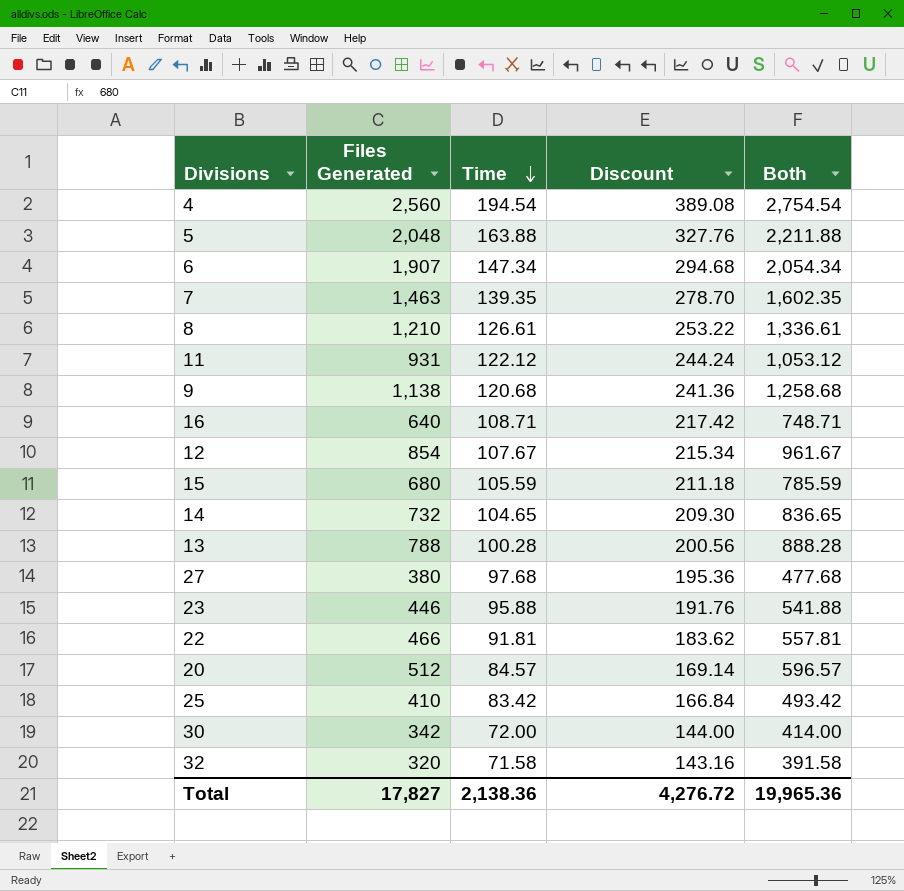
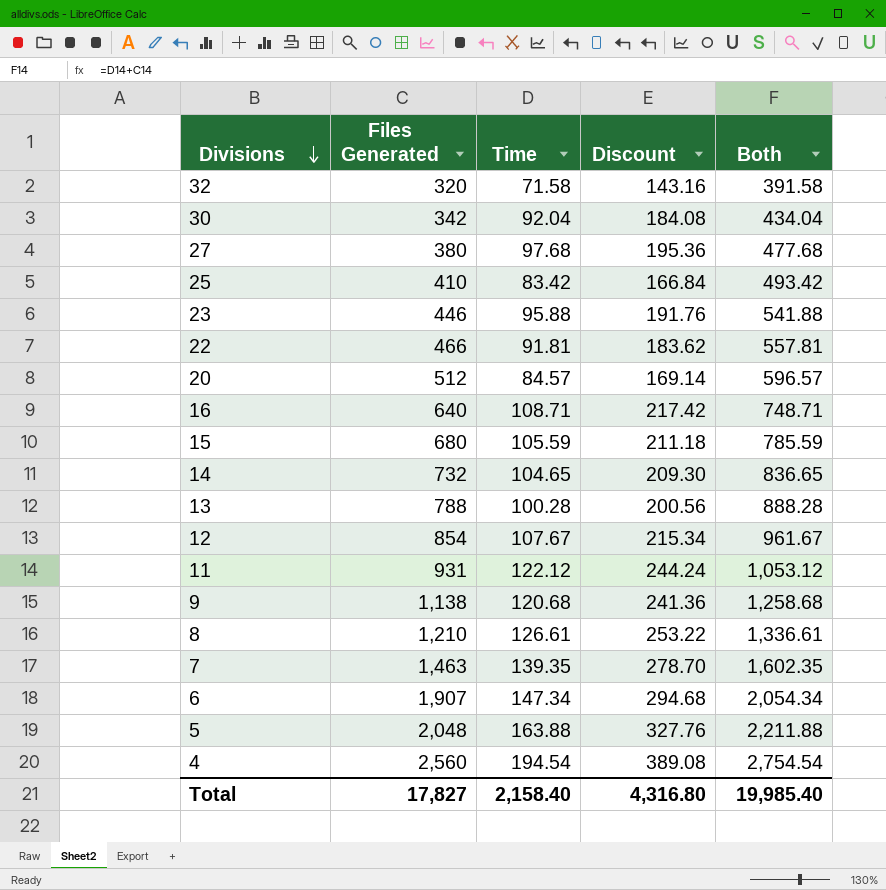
row order: Time descending -> Divisions descending
30 | Time: 72.00 -> 92.04
30 | Discount: 144.00 -> 184.08
30 | Both: 414.00 -> 434.04
Total | Time: 2,138.36 -> 2,158.40
Total | Discount: 4,276.72 -> 4,316.80
Total | Both: 19,965.36 -> 19,985.40

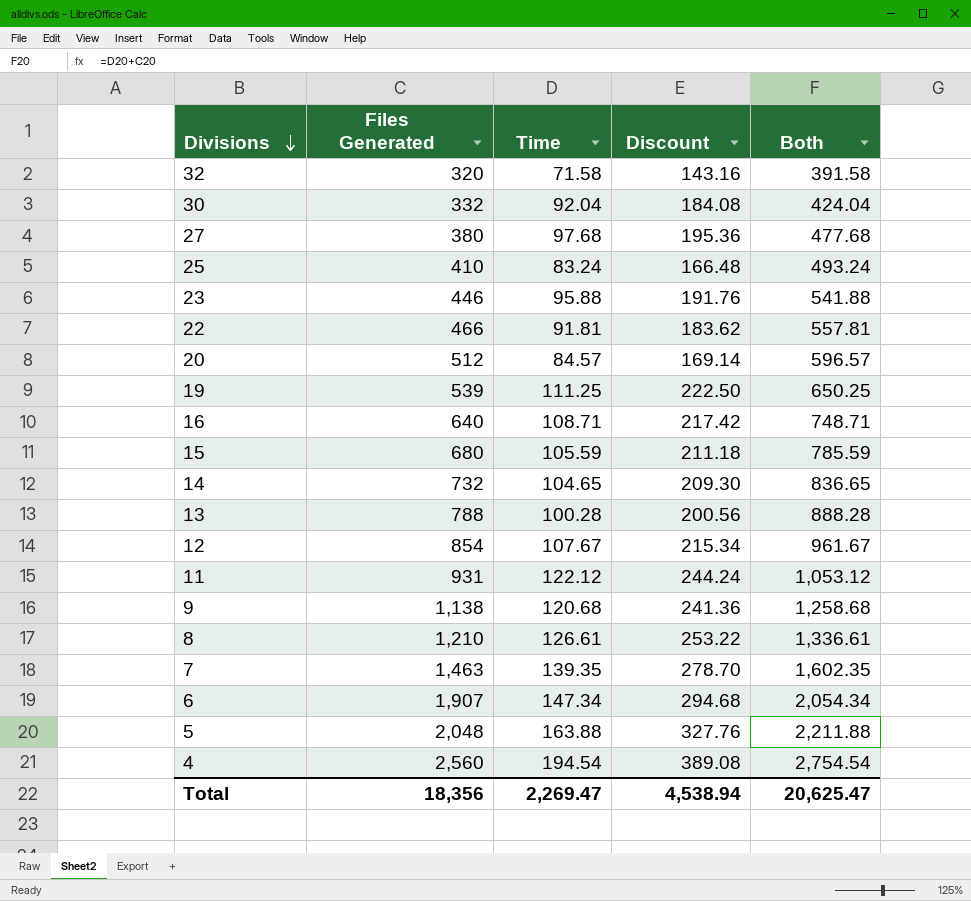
30 | Files Generated: 342 -> 332
30 | Both: 434.04 -> 424.04
25 | Time: 83.42 -> 83.24
25 | Discount: 166.84 -> 166.48
25 | Both: 493.42 -> 493.24
row 19: none -> 539 | 111.25 | 222.50 | 650.25
Total | Files Generated: 17,827 -> 18,356
Total | Time: 2,158.40 -> 2,269.47
Total | Discount: 4,316.80 -> 4,538.94
Total | Both: 19,985.40 -> 20,625.47

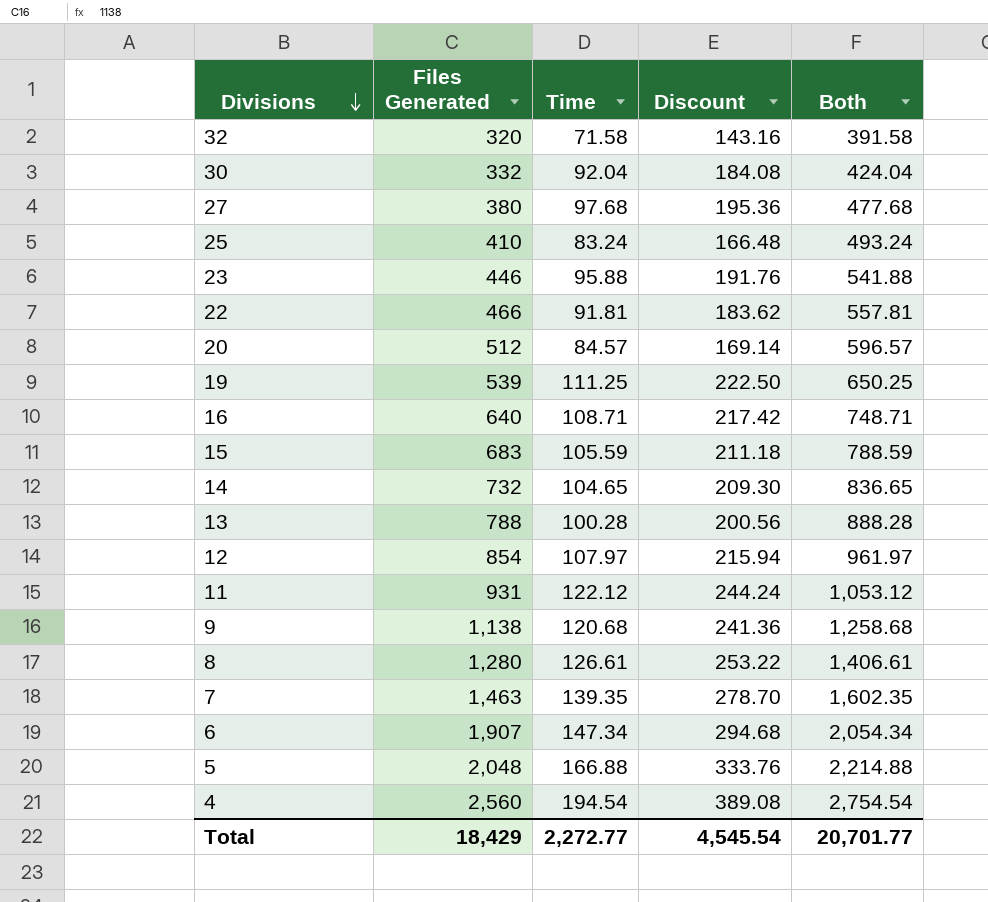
15 | Files Generated: 680 -> 683
15 | Both: 785.59 -> 788.59
12 | Time: 107.67 -> 107.97
12 | Discount: 215.34 -> 215.94
12 | Both: 961.67 -> 961.97
8 | Files Generated: 1,210 -> 1,280
8 | Both: 1,336.61 -> 1,406.61
5 | Time: 163.88 -> 166.88
5 | Discount: 327.76 -> 333.76
5 | Both: 2,211.88 -> 2,214.88
Total | Files Generated: 18,356 -> 18,429
Total | Time: 2,269.47 -> 2,272.77
Total | Discount: 4,538.94 -> 4,545.54
Total | Both: 20,625.47 -> 20,701.77

